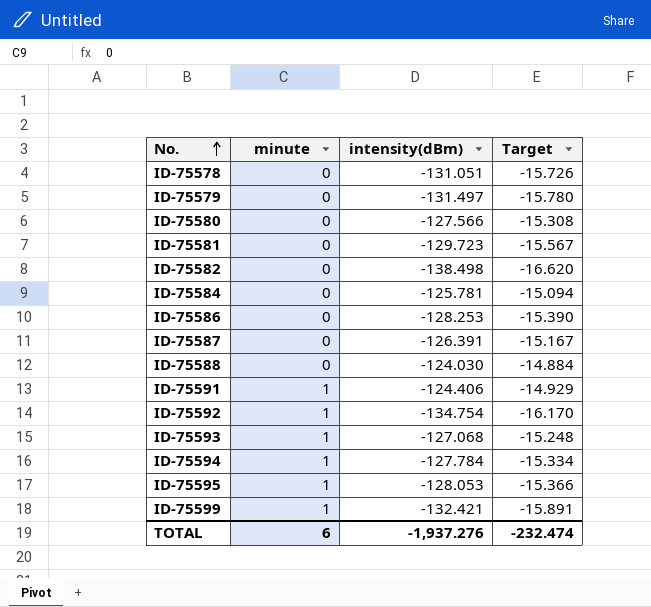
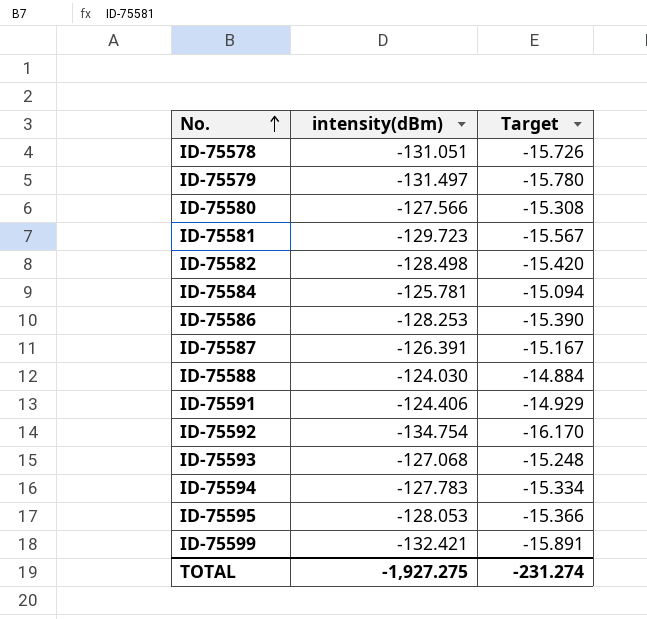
column minute | position: 2 -> none
ID-75582 | intensity(dBm): -138.498 -> -128.498
ID-75582 | Target: -16.620 -> -15.420
ID-75594 | intensity(dBm): -127.784 -> -127.783
TOTAL | intensity(dBm): -1,937.276 -> -1,927.275
TOTAL | Target: -232.474 -> -231.274

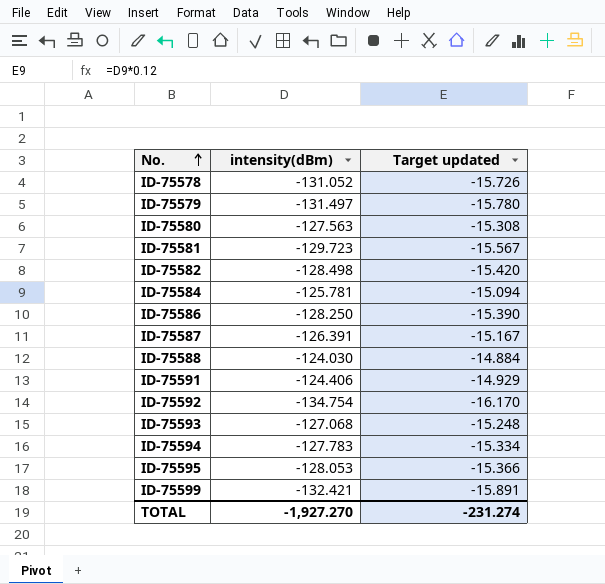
column name: Target -> Target updated
ID-75578 | intensity(dBm): -131.051 -> -131.052
ID-75580 | intensity(dBm): -127.566 -> -127.563
ID-75586 | intensity(dBm): -128.253 -> -128.250
TOTAL | intensity(dBm): -1,927.275 -> -1,927.270

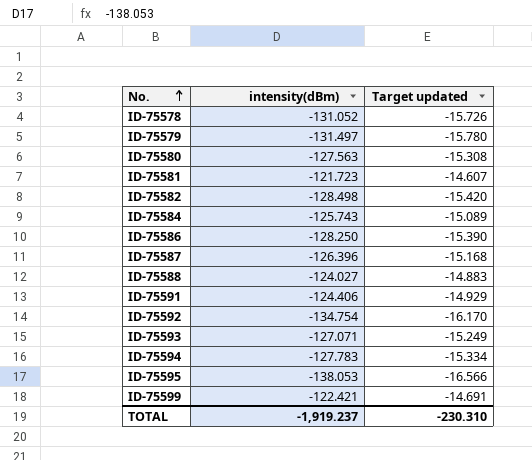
ID-75581 | intensity(dBm): -129.723 -> -121.723
ID-75581 | Target updated: -15.567 -> -14.607
ID-75584 | intensity(dBm): -125.781 -> -125.743
ID-75584 | Target updated: -15.094 -> -15.089
ID-75587 | intensity(dBm): -126.391 -> -126.396
ID-75587 | Target updated: -15.167 -> -15.168
ID-75588 | intensity(dBm): -124.030 -> -124.027
ID-75588 | Target updated: -14.884 -> -14.883
ID-75593 | intensity(dBm): -127.068 -> -127.071
ID-75593 | Target updated: -15.248 -> -15.249
ID-75595 | intensity(dBm): -128.053 -> -138.053
ID-75595 | Target updated: -15.366 -> -16.566
ID-75599 | intensity(dBm): -132.421 -> -122.421
ID-75599 | Target updated: -15.891 -> -14.691
TOTAL | intensity(dBm): -1,927.270 -> -1,919.237
TOTAL | Target updated: -231.274 -> -230.310

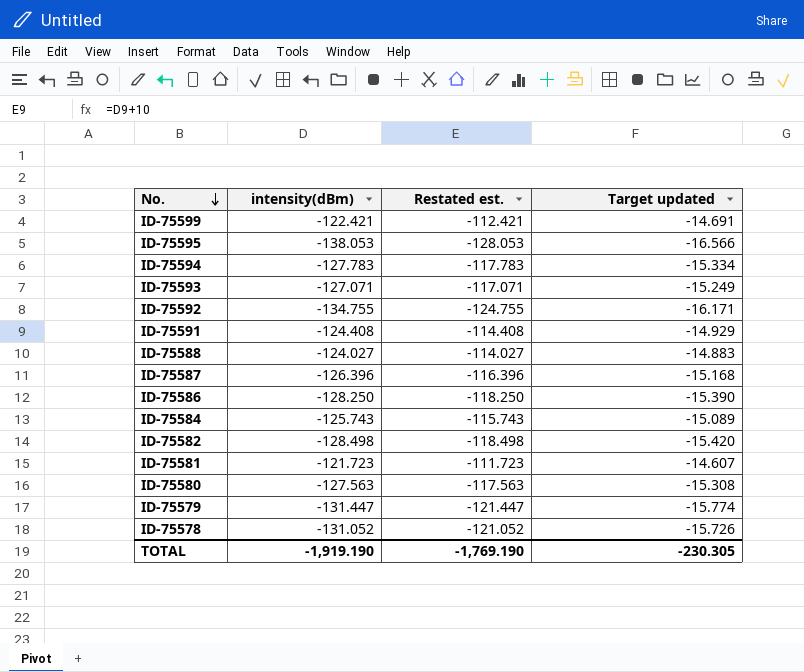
row order: No. ascending -> No. descending
column Restated est. | formula: none -> [intensity(dBm)] + 10
ID-75592 | intensity(dBm): -134.754 -> -134.755
ID-75592 | Target updated: -16.170 -> -16.171
ID-75591 | intensity(dBm): -124.406 -> -124.408
ID-75579 | intensity(dBm): -131.497 -> -131.447
ID-75579 | Target updated: -15.780 -> -15.774
TOTAL | intensity(dBm): -1,919.237 -> -1,919.190
TOTAL | Target updated: -230.310 -> -230.305

